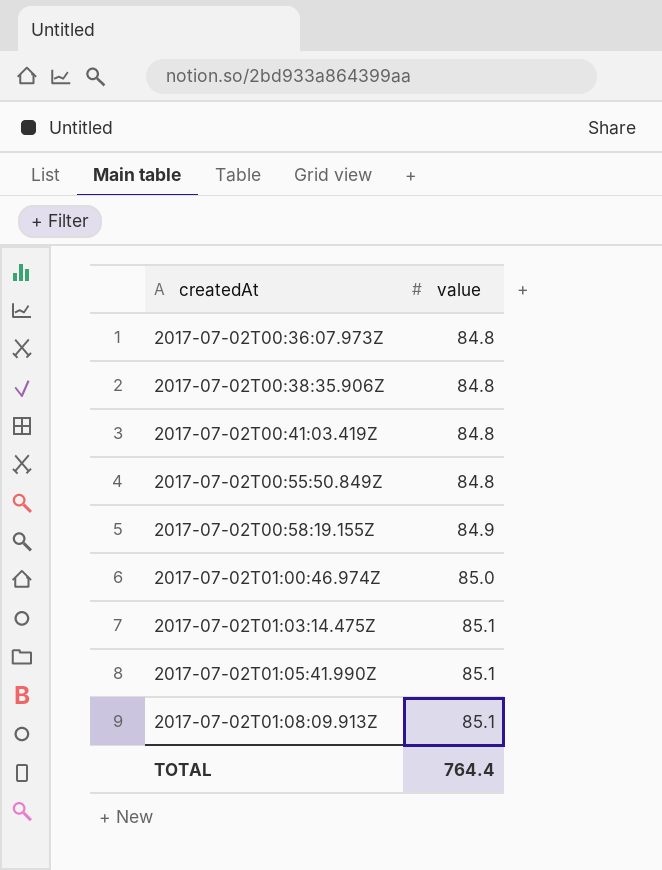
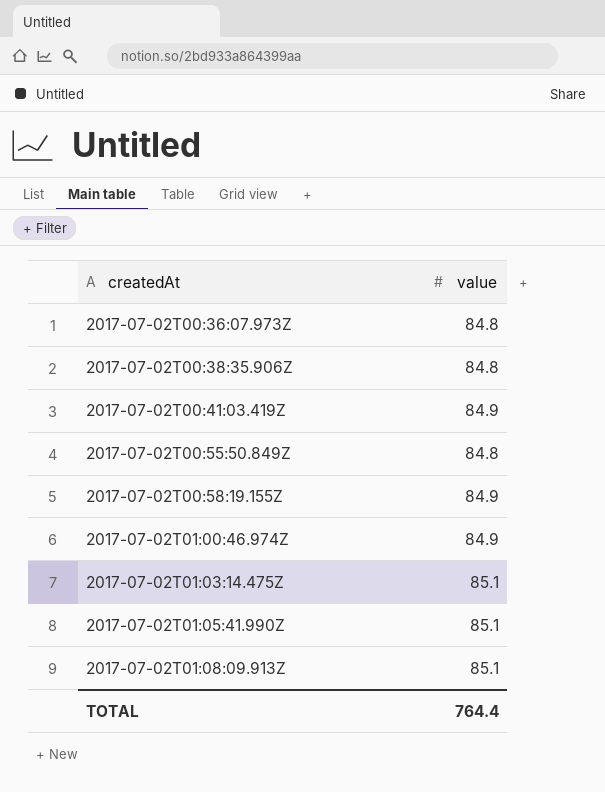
2017-07-02T00:41:03.419Z | value: 84.8 -> 84.9
2017-07-02T01:00:46.974Z | value: 85.0 -> 84.9

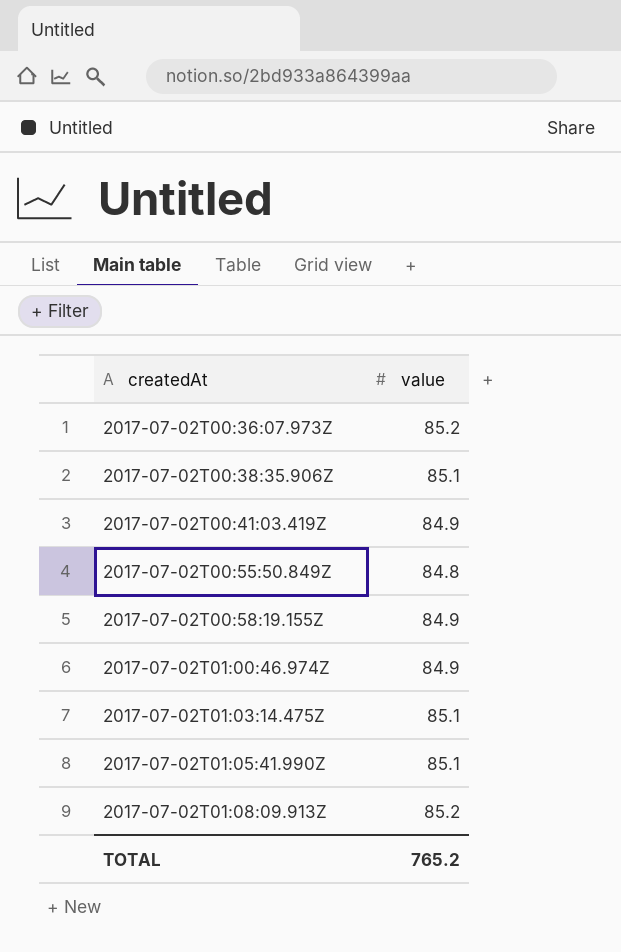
2017-07-02T00:36:07.973Z | value: 84.8 -> 85.2
2017-07-02T00:38:35.906Z | value: 84.8 -> 85.1
2017-07-02T01:08:09.913Z | value: 85.1 -> 85.2
TOTAL | value: 764.4 -> 765.2

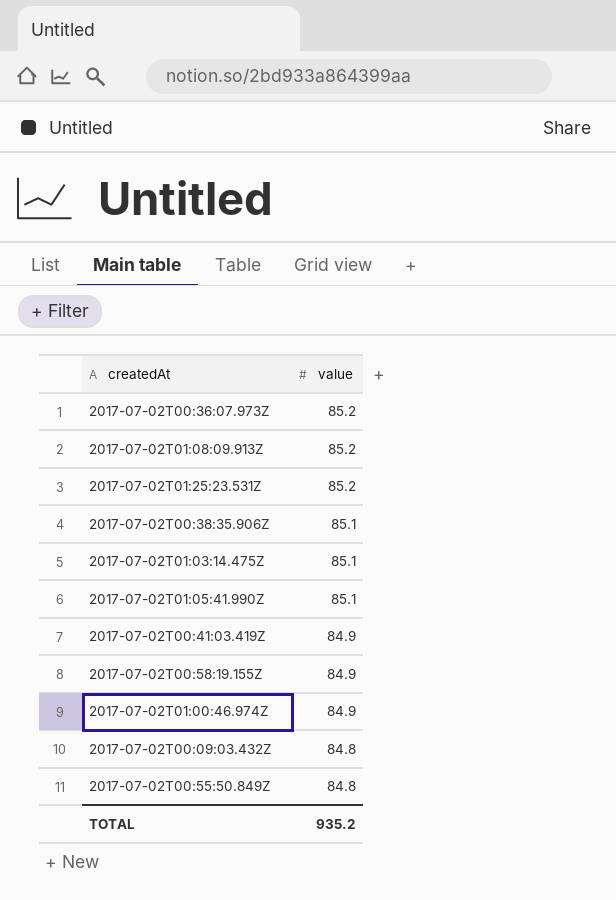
row order: createdAt ascending -> value descending
row 2017-07-02T01:25:23.531Z: none -> 85.2
row 2017-07-02T00:09:03.432Z: none -> 84.8
TOTAL | value: 765.2 -> 935.2

